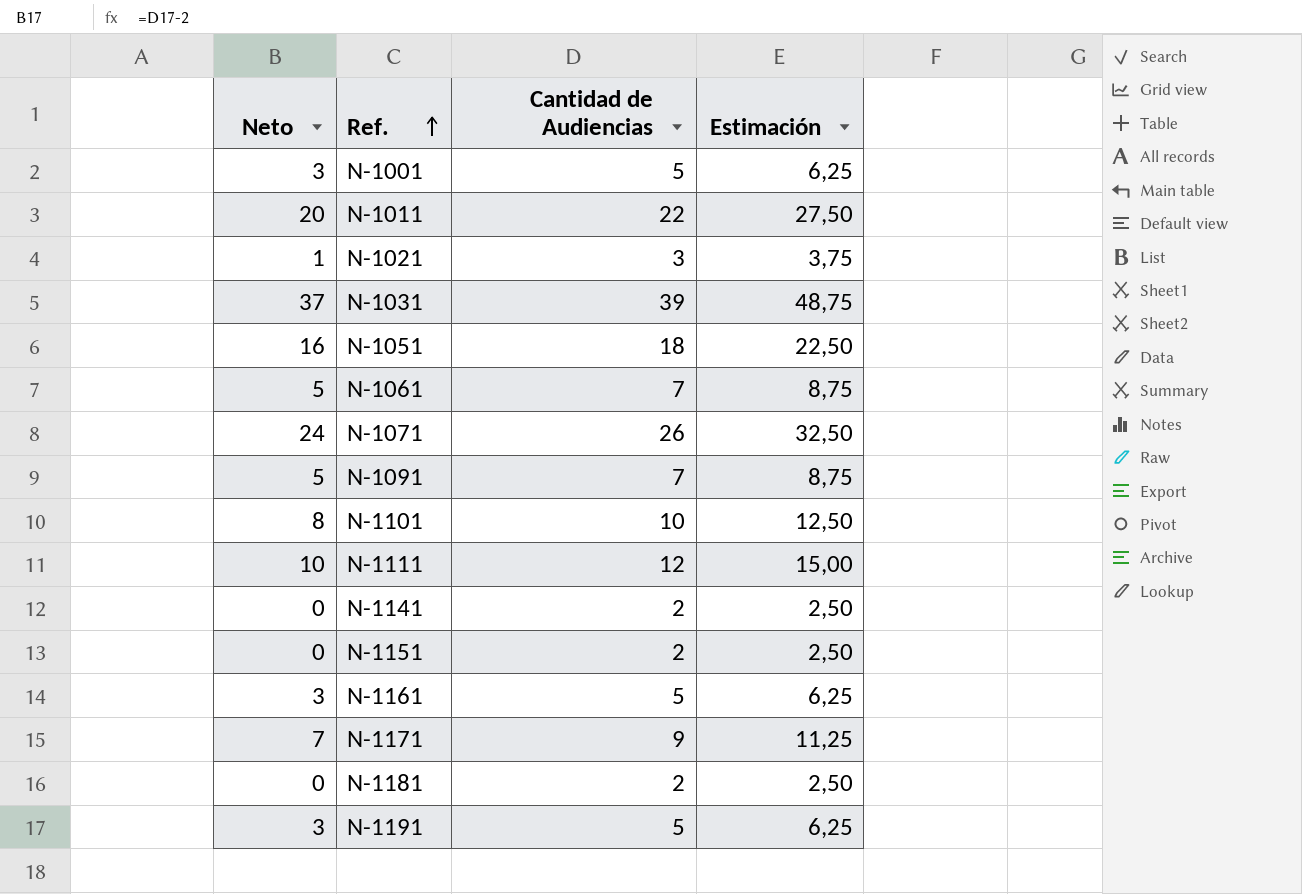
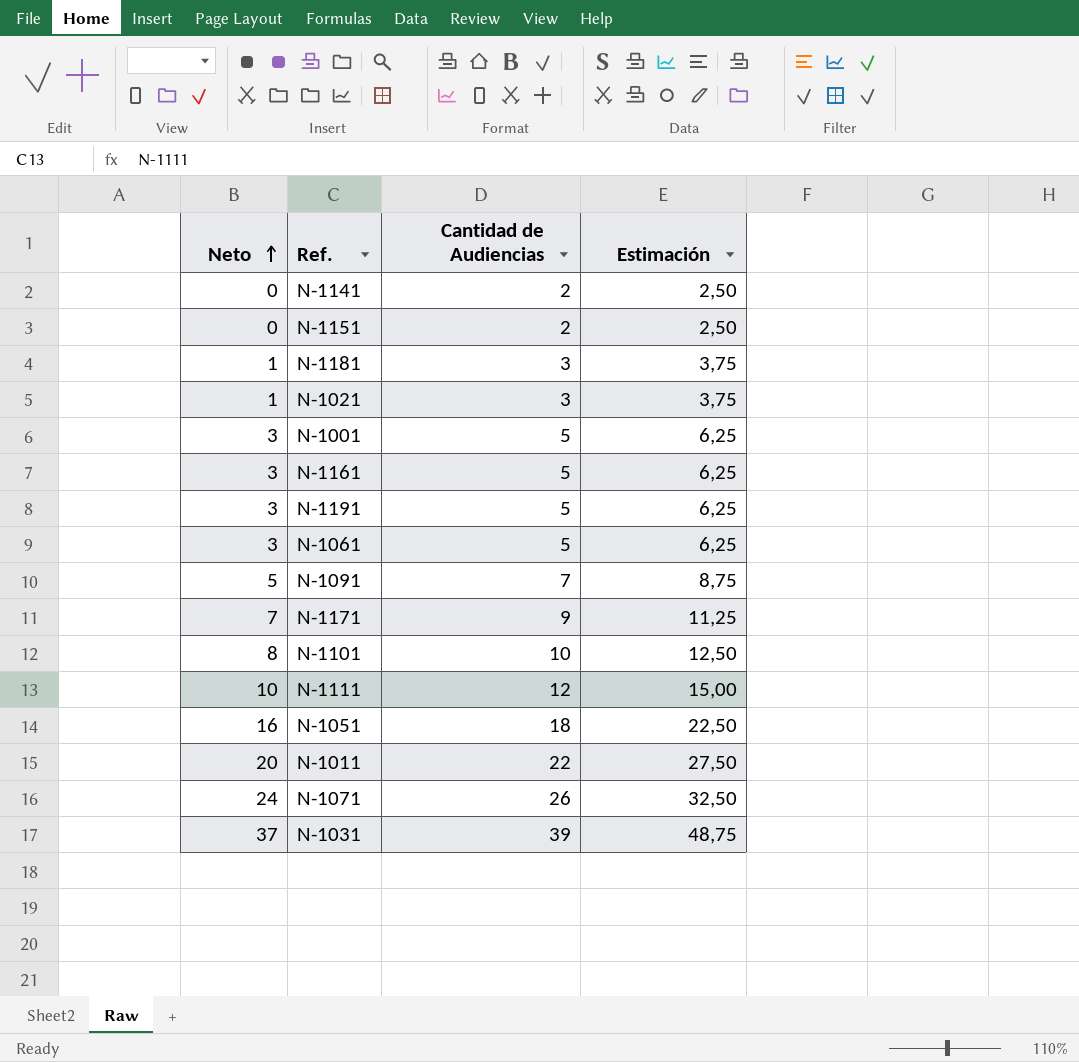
row order: Ref. ascending -> Neto ascending
N-1181 | Neto: 0 -> 1
N-1181 | Cantidad de Audiencias: 2 -> 3
N-1181 | Estimación: 2,50 -> 3,75
N-1061 | Neto: 5 -> 3
N-1061 | Cantidad de Audiencias: 7 -> 5
N-1061 | Estimación: 8,75 -> 6,25

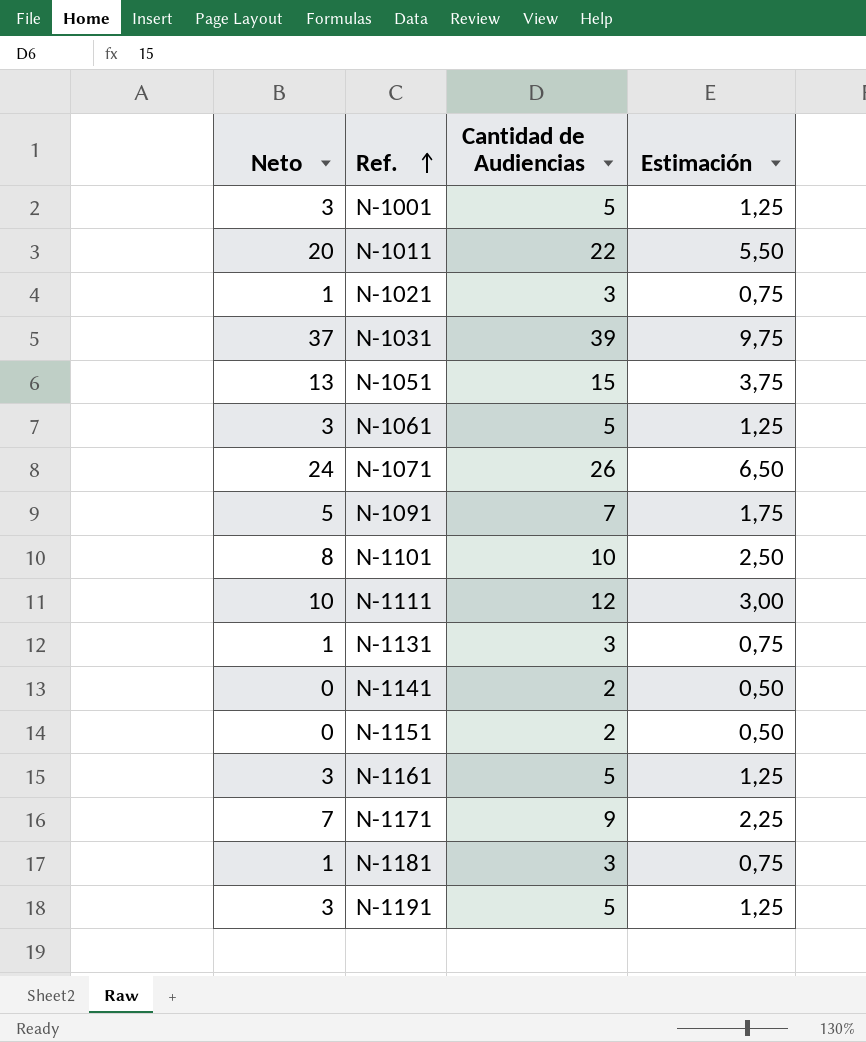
row order: Neto ascending -> Ref. ascending
column Estimación | formula: [Cantidad de Audiencias] * 1,25 -> [Cantidad de Audiencias] * 0,25
N-1051 | Neto: 16 -> 13
N-1051 | Cantidad de Audiencias: 18 -> 15
row N-1131: none -> 1 | 3 | 0,75

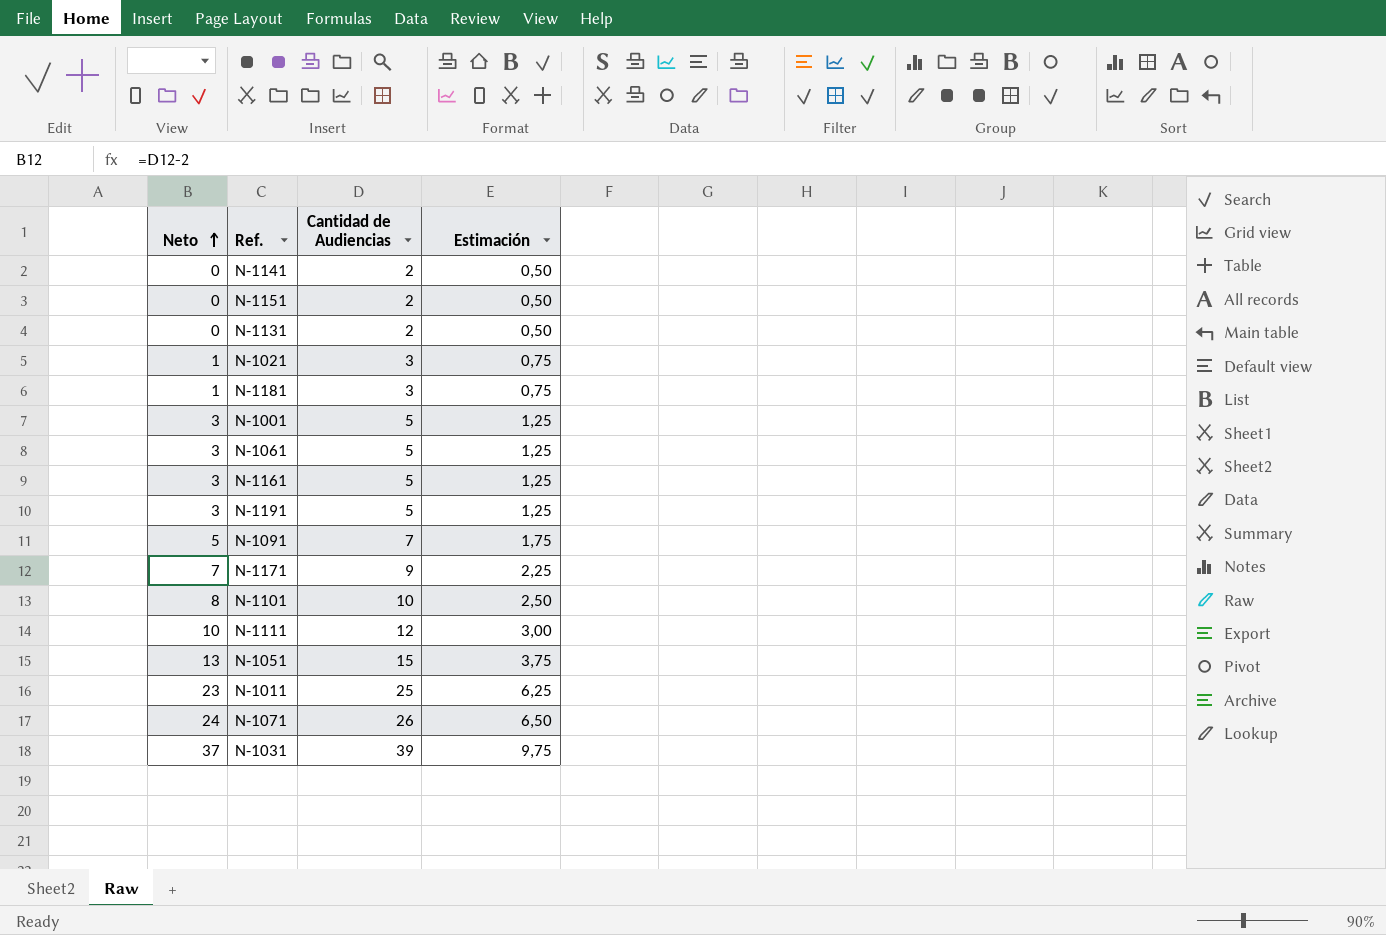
row order: Ref. ascending -> Neto ascending
N-1131 | Neto: 1 -> 0
N-1131 | Cantidad de Audiencias: 3 -> 2
N-1131 | Estimación: 0,75 -> 0,50
N-1011 | Neto: 20 -> 23
N-1011 | Cantidad de Audiencias: 22 -> 25
N-1011 | Estimación: 5,50 -> 6,25

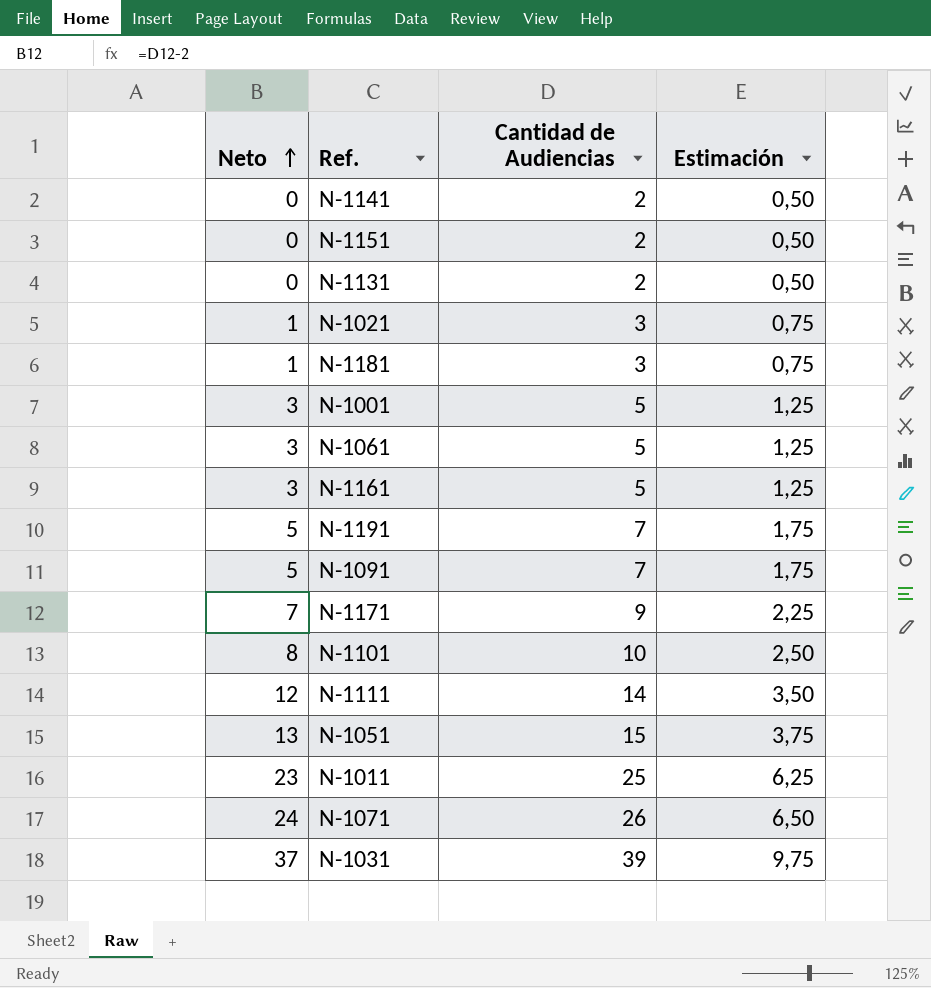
N-1191 | Neto: 3 -> 5
N-1191 | Cantidad de Audiencias: 5 -> 7
N-1191 | Estimación: 1,25 -> 1,75
N-1111 | Neto: 10 -> 12
N-1111 | Cantidad de Audiencias: 12 -> 14
N-1111 | Estimación: 3,00 -> 3,50

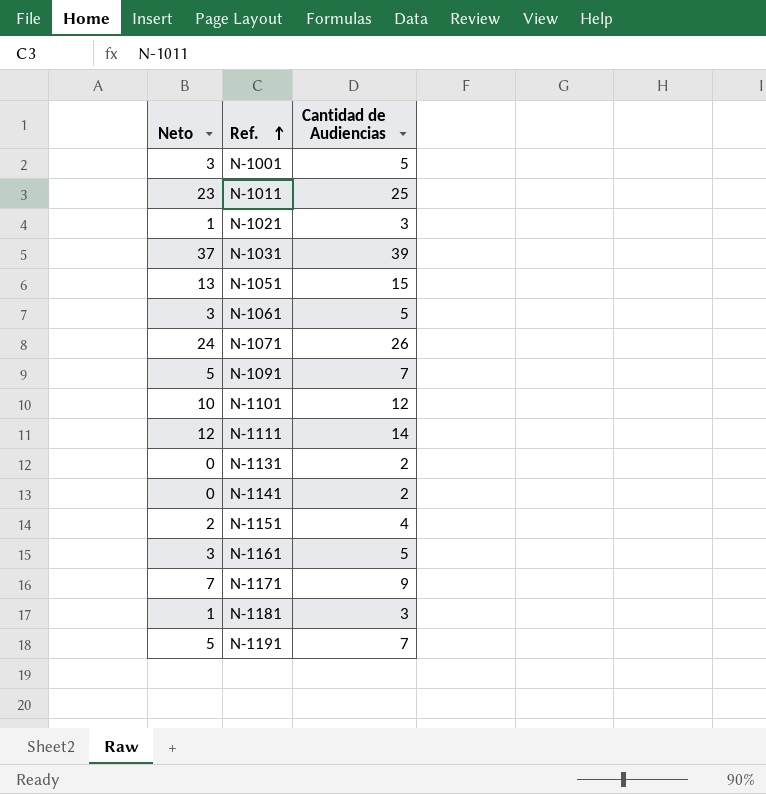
row order: Neto ascending -> Ref. ascending
column Estimación | formula: [Cantidad de Audiencias] * 0,25 -> none
N-1101 | Neto: 8 -> 10
N-1101 | Cantidad de Audiencias: 10 -> 12
N-1151 | Neto: 0 -> 2
N-1151 | Cantidad de Audiencias: 2 -> 4

